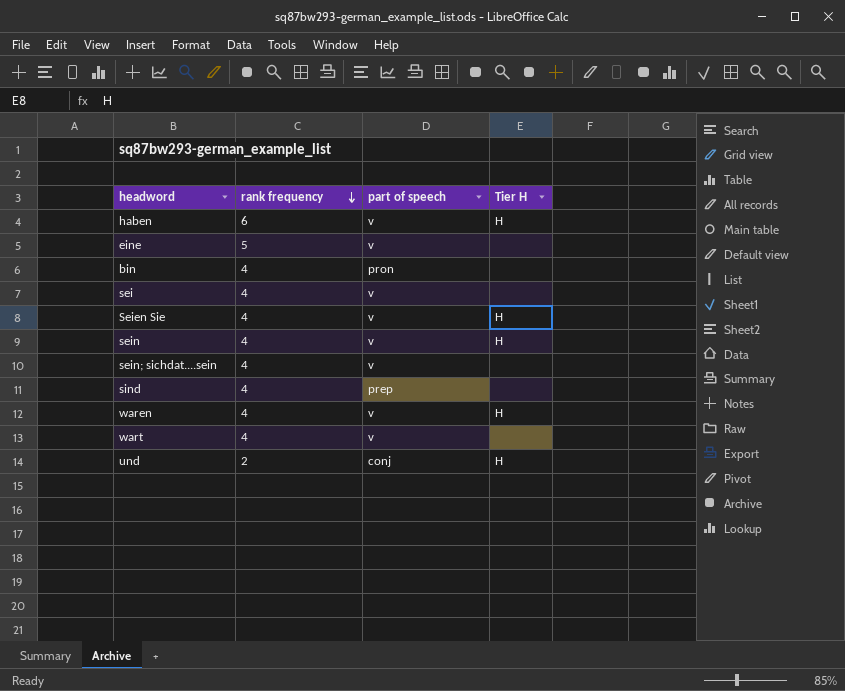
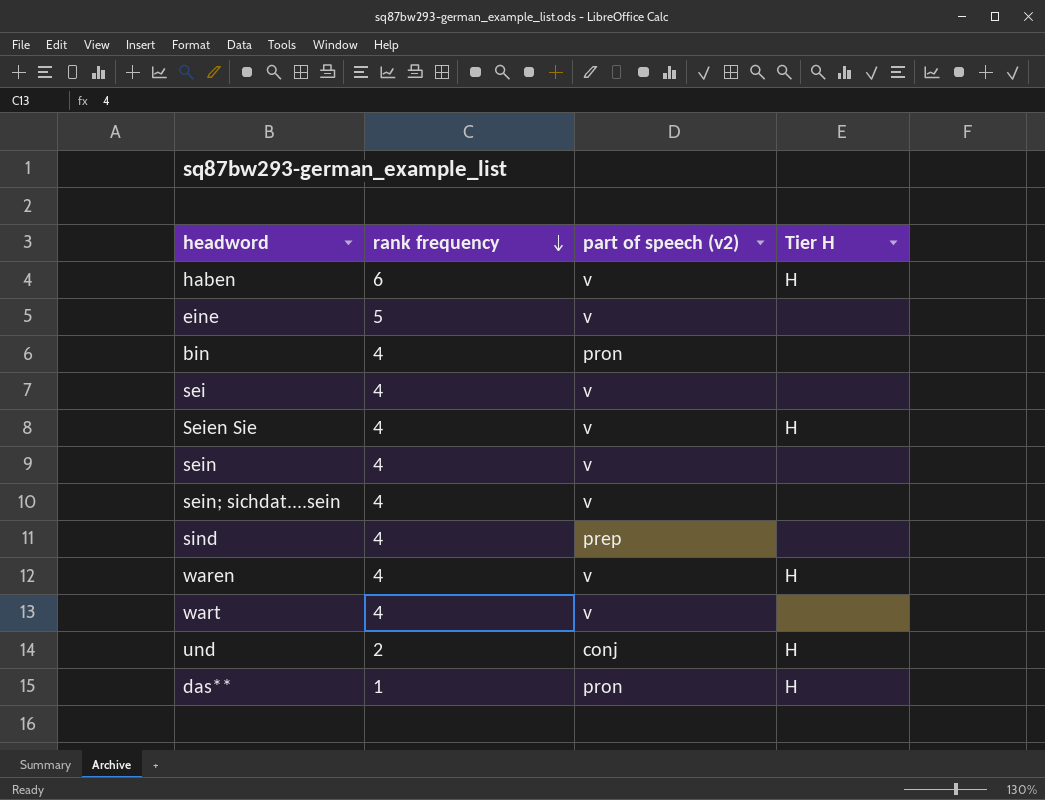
column name: part of speech -> part of speech (v2)
sein | Tier H: H -> none
row das**: none -> 1 | pron | H

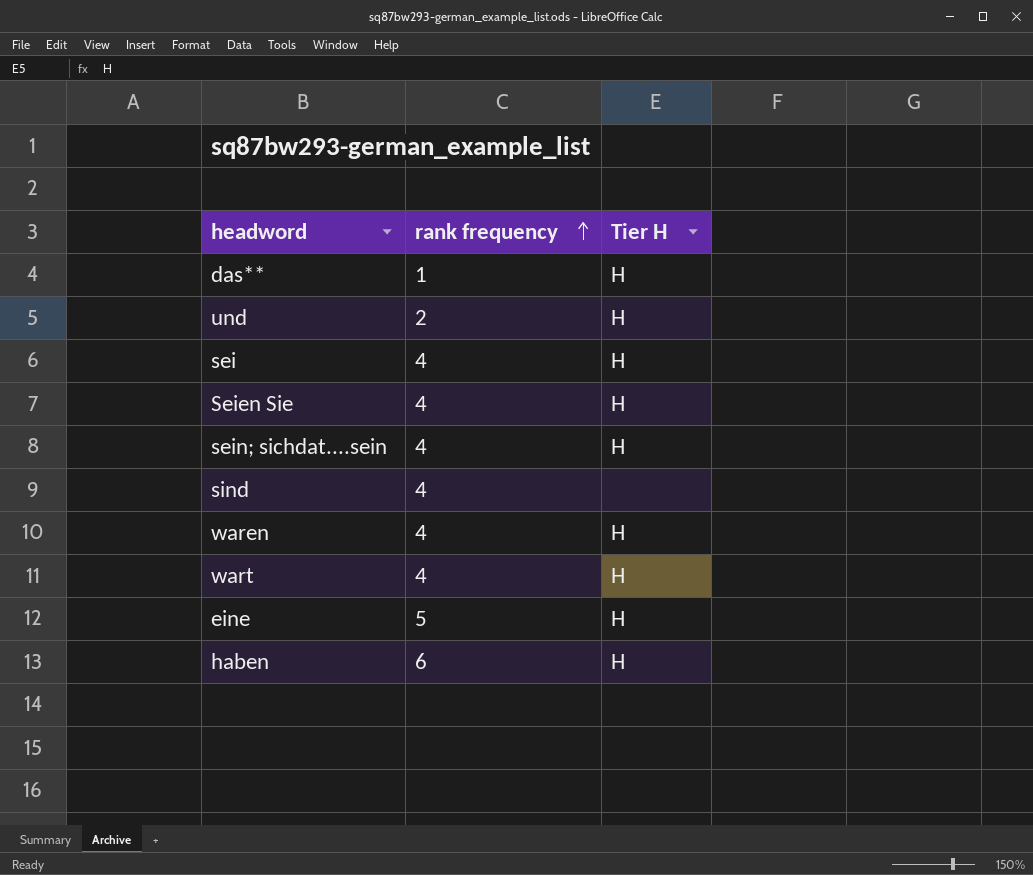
row order: rank frequency descending -> rank frequency ascending
column part of speech (v2) | position: 3 -> none
row bin: 4 | pron | none -> none
row sein: 4 | v | none -> none
sei | Tier H: none -> H
sein; sichdat....sein | Tier H: none -> H
wart | Tier H: none -> H
eine | Tier H: none -> H

